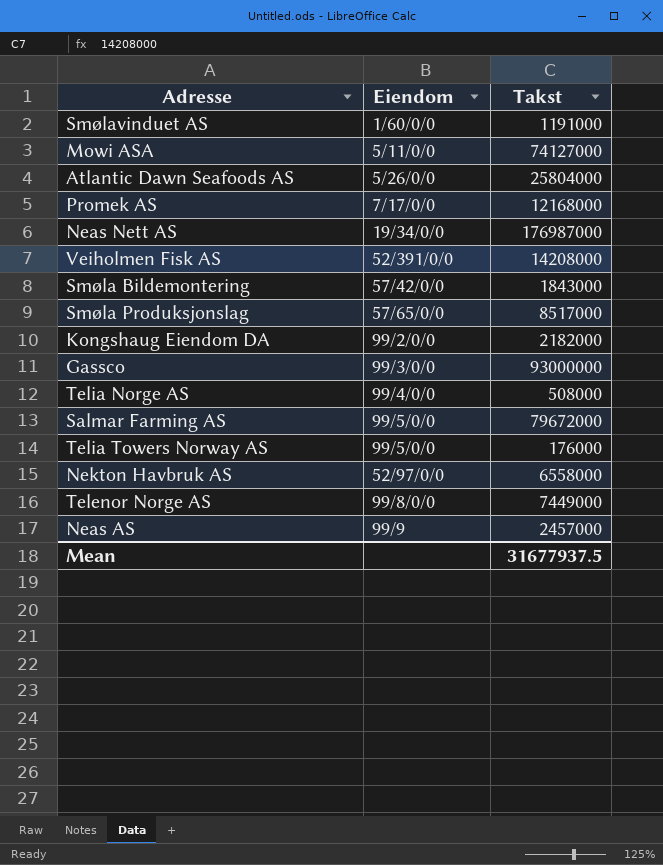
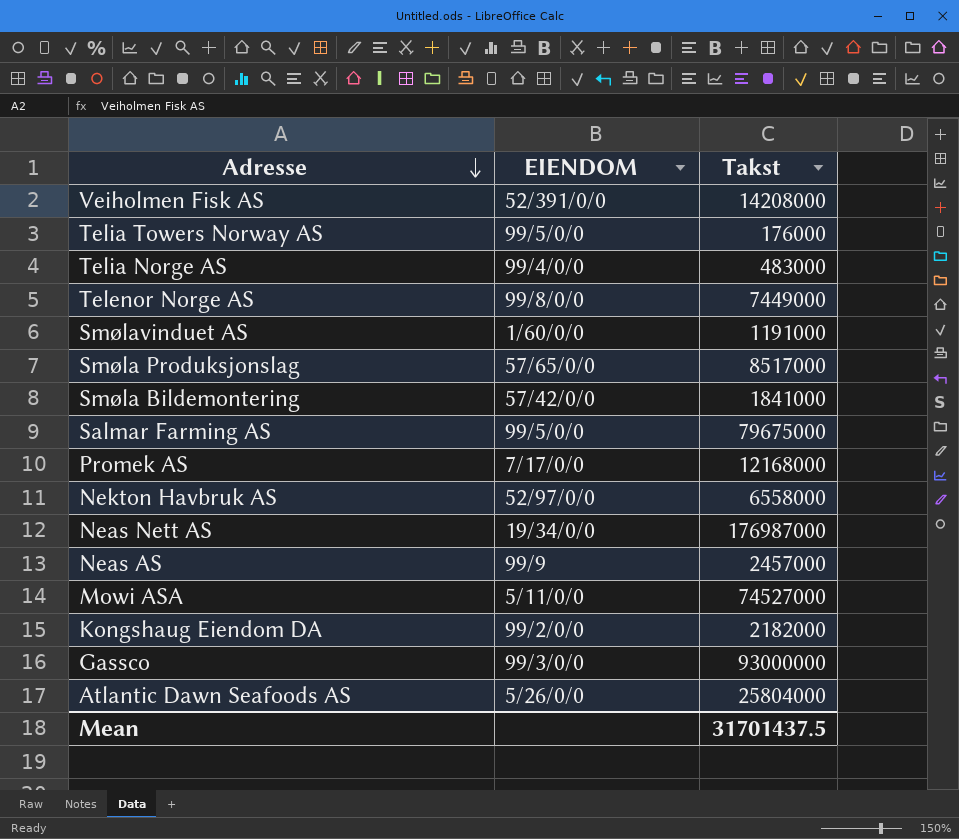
row order: none -> Adresse descending
column name: Eiendom -> EIENDOM
Telia Norge AS | Takst: 508000 -> 483000
Smøla Bildemontering | Takst: 1843000 -> 1841000
Salmar Farming AS | Takst: 79672000 -> 79675000
Mowi ASA | Takst: 74127000 -> 74527000
Mean | Takst: 31677937.5 -> 31701437.5

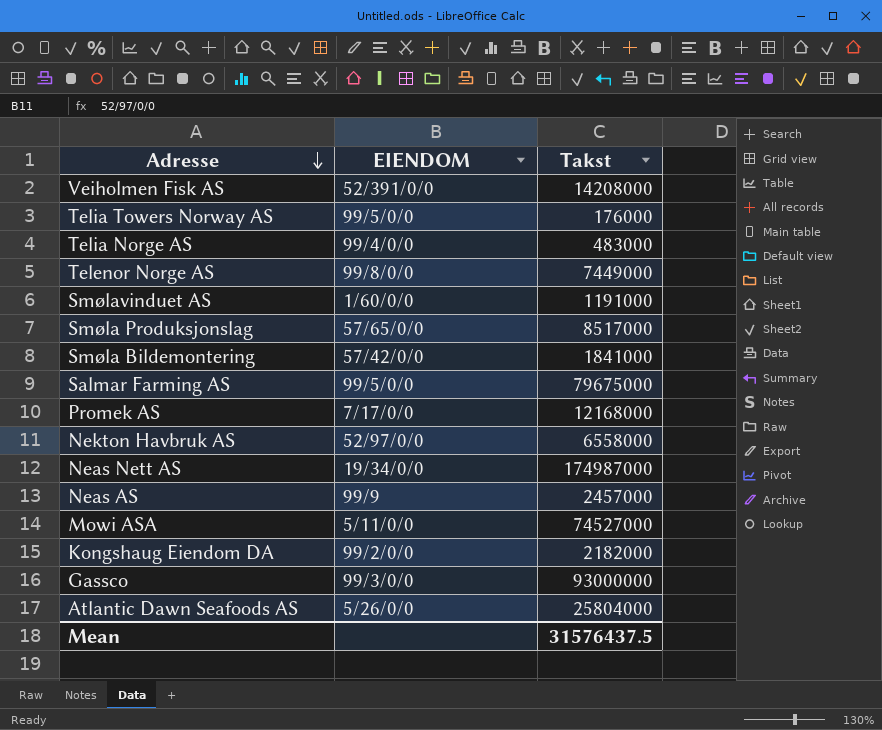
Neas Nett AS | Takst: 176987000 -> 174987000
Mean | Takst: 31701437.5 -> 31576437.5

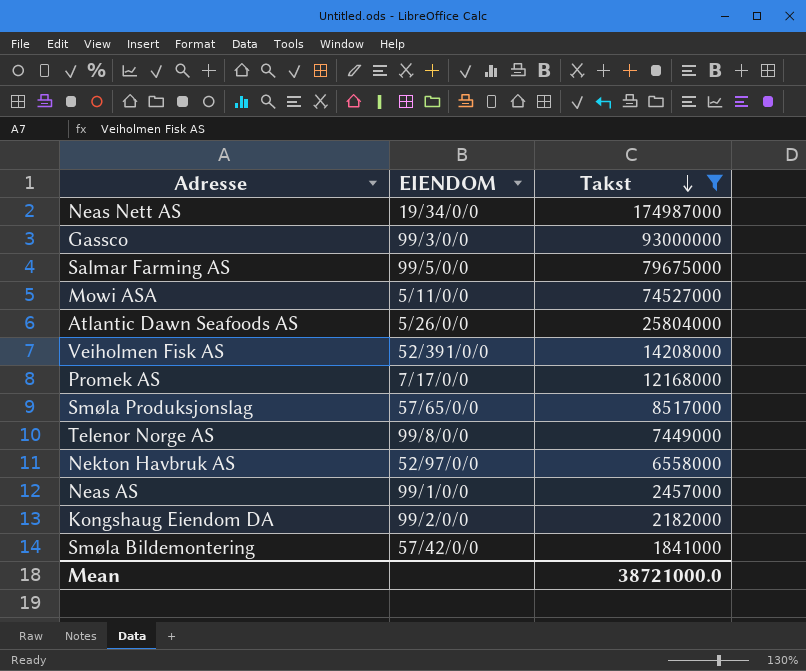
filter: none -> Takst >= 1841000
row order: Adresse descending -> Takst descending
Neas AS | EIENDOM: 99/9 -> 99/1/0/0
Mean | Takst: 31576437.5 -> 38721000.0

